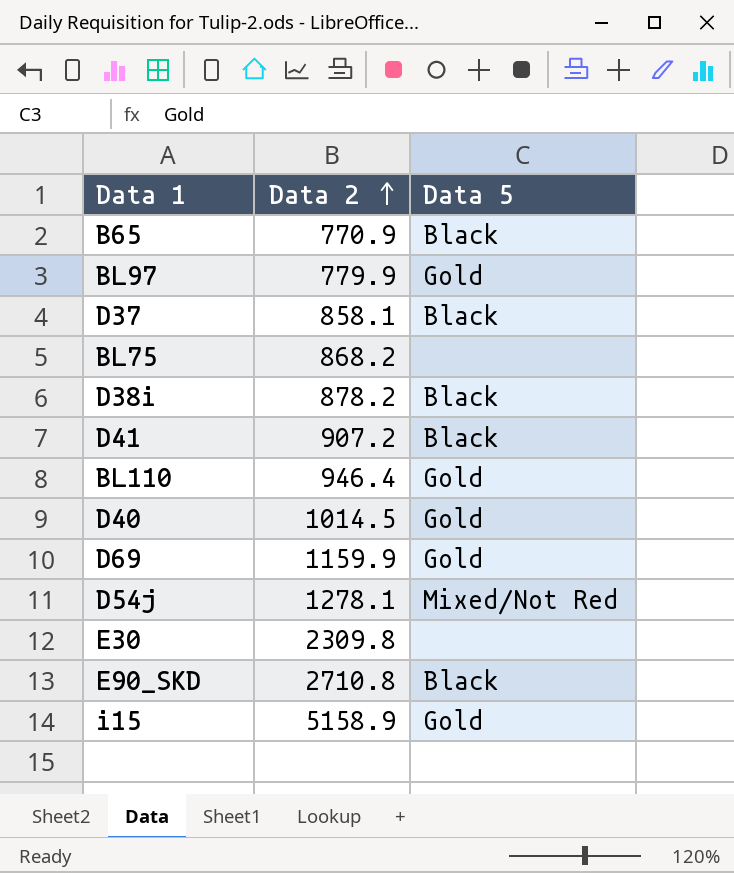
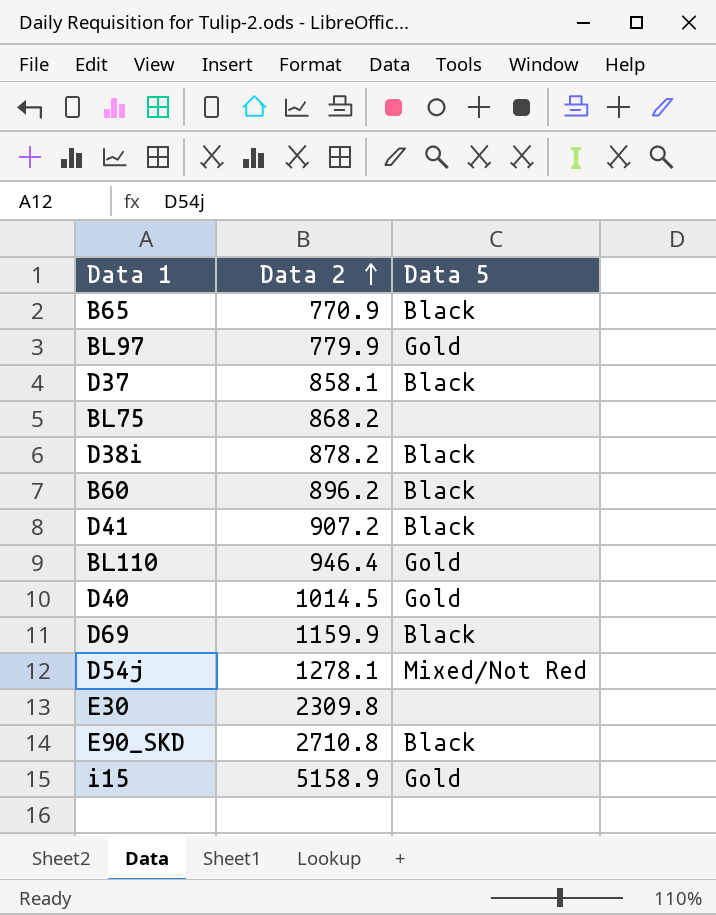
row B60: none -> 896.2 | Black
D69 | Data 5: Gold -> Black

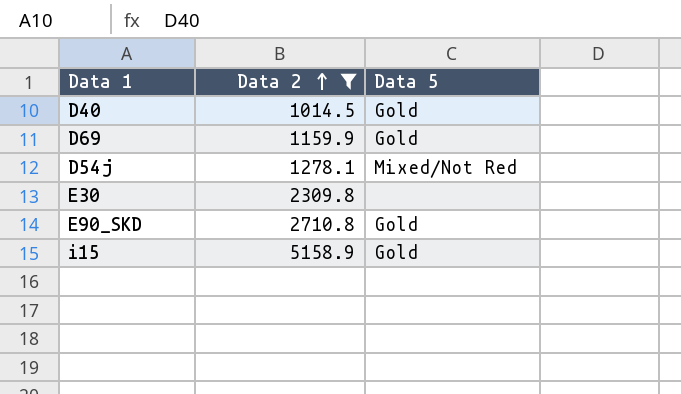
filter: none -> Data 2 >= 1014.5
D69 | Data 5: Black -> Gold
E90_SKD | Data 5: Black -> Gold

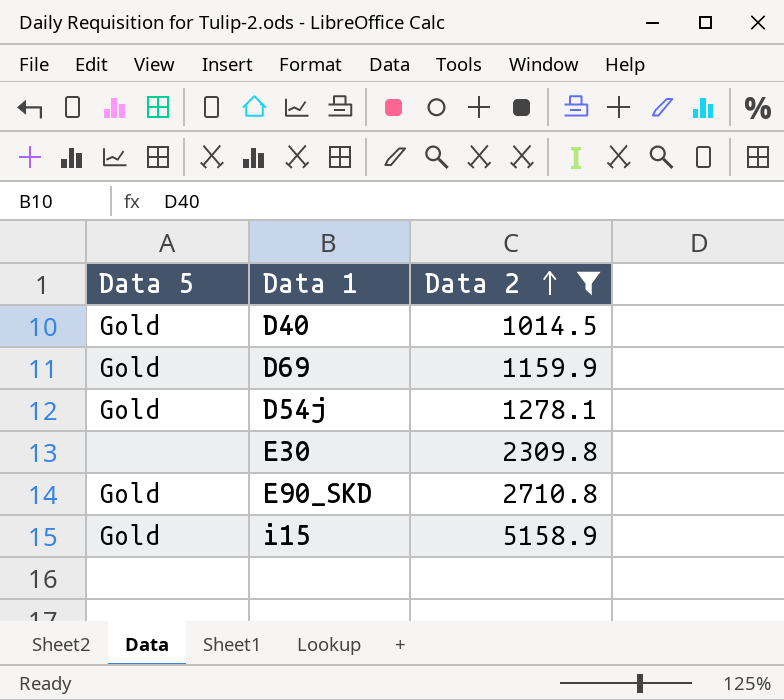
column Data 5 | position: 3 -> 1
D54j | Data 5: Mixed/Not Red -> Gold

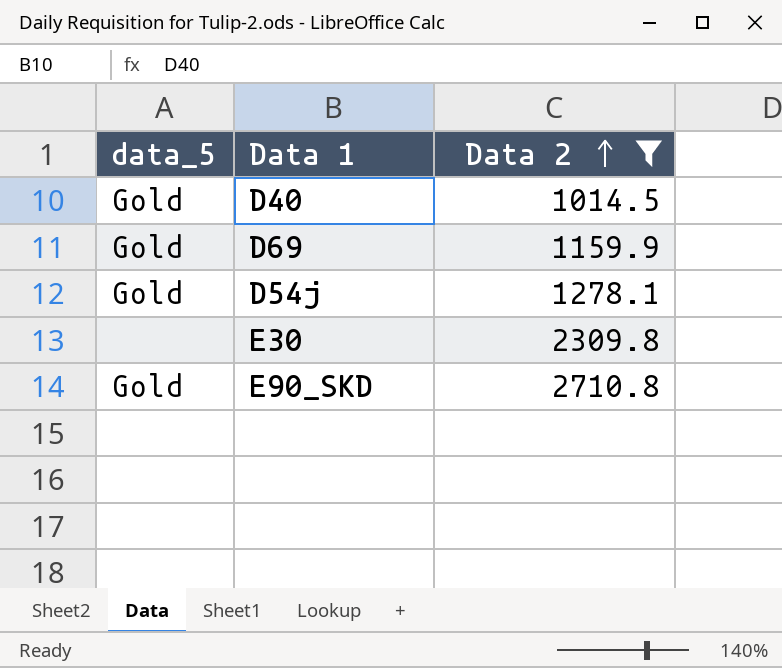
column name: Data 5 -> data_5
row i15: Gold | 5158.9 -> none

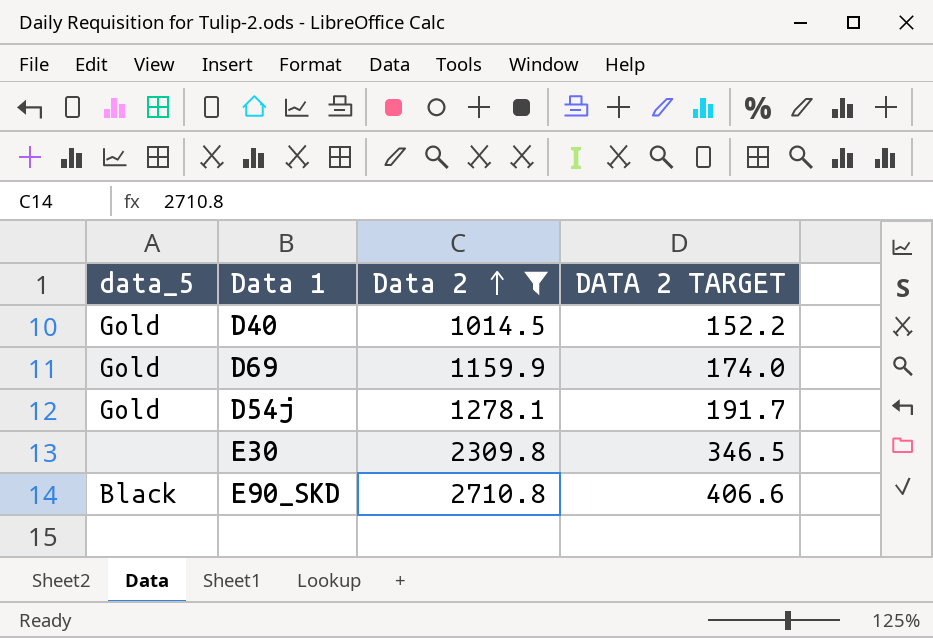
column DATA 2 TARGET | formula: none -> [Data 2] * 0.15
E90_SKD | data_5: Gold -> Black

